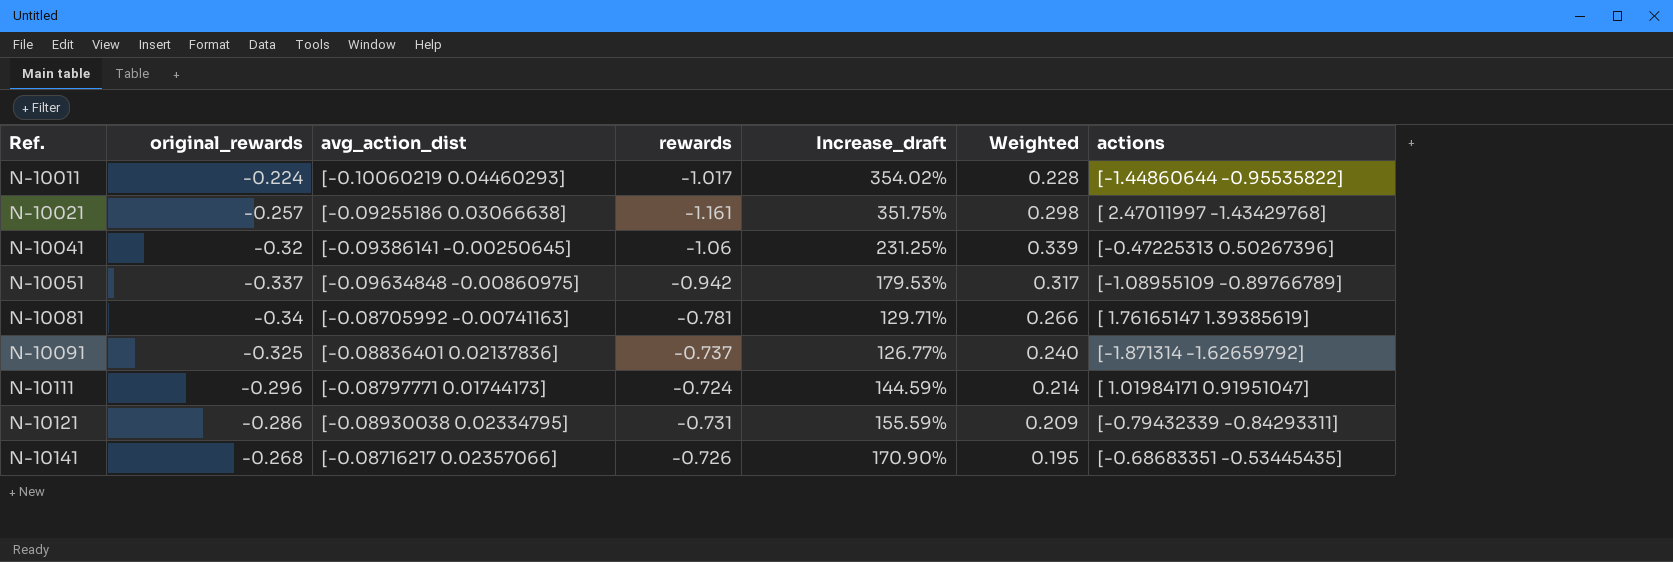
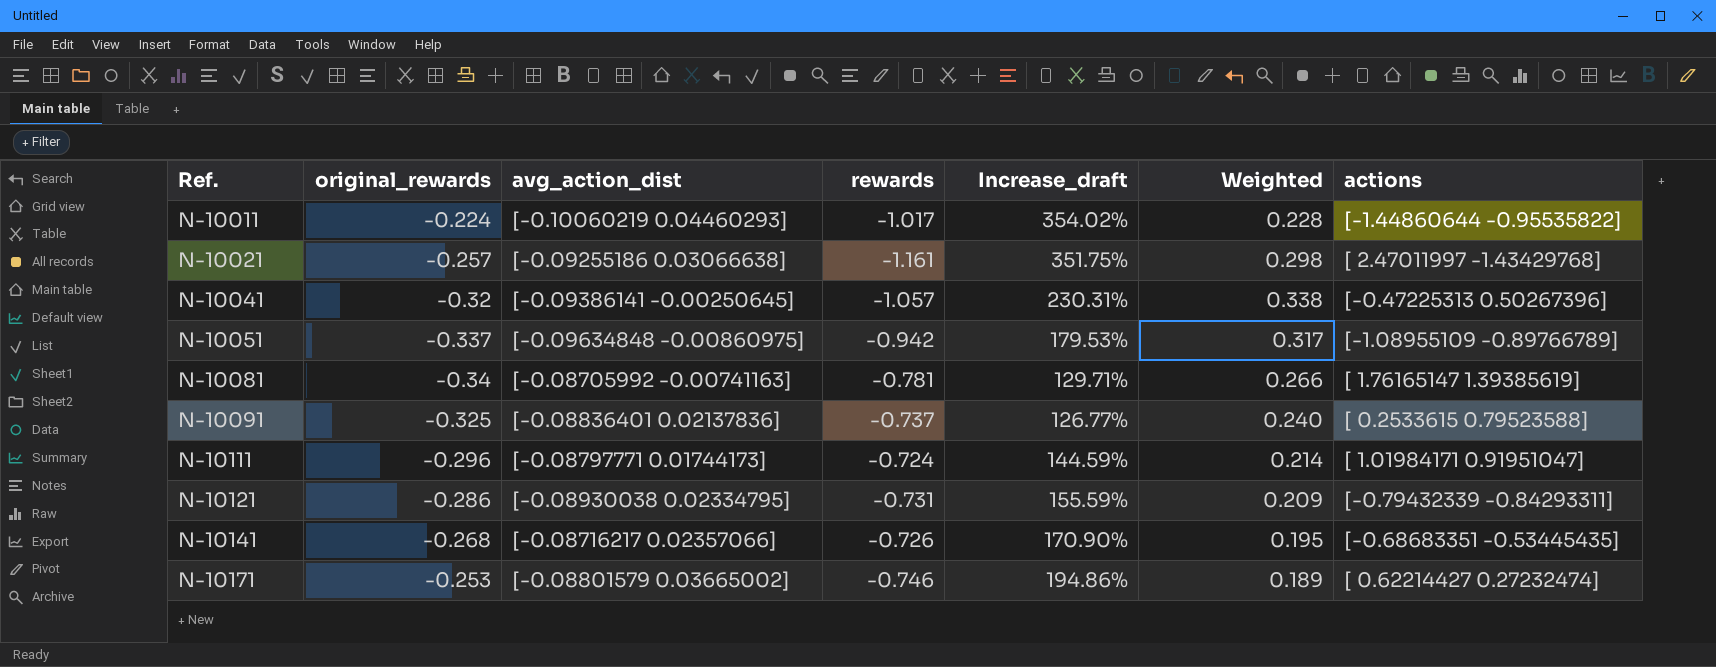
N-10041 | rewards: -1.06 -> -1.057
N-10041 | Increase_draft: 231.25% -> 230.31%
N-10041 | Weighted: 0.339 -> 0.338
N-10091 | actions: [-1.871314 -1.62659792] -> [ 0.2533615 0.79523588]
row N-10171: none -> -0.253 | [-0.08801579 0.03665002] | -0.746 | 194.86% | 0.189 | [ 0.62214427 0.27232474]

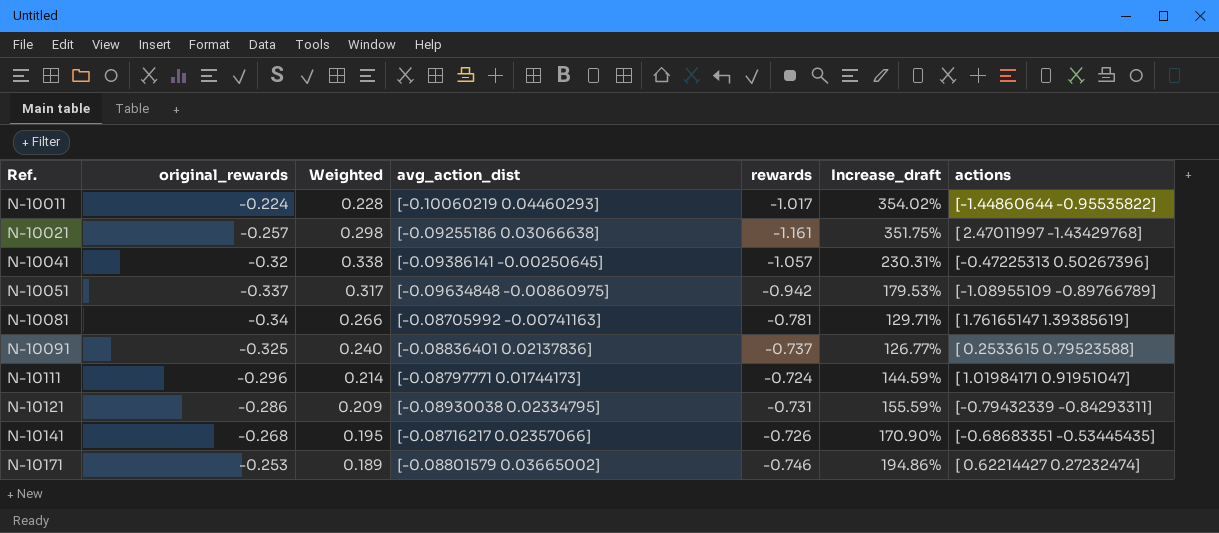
column Weighted | position: 6 -> 3

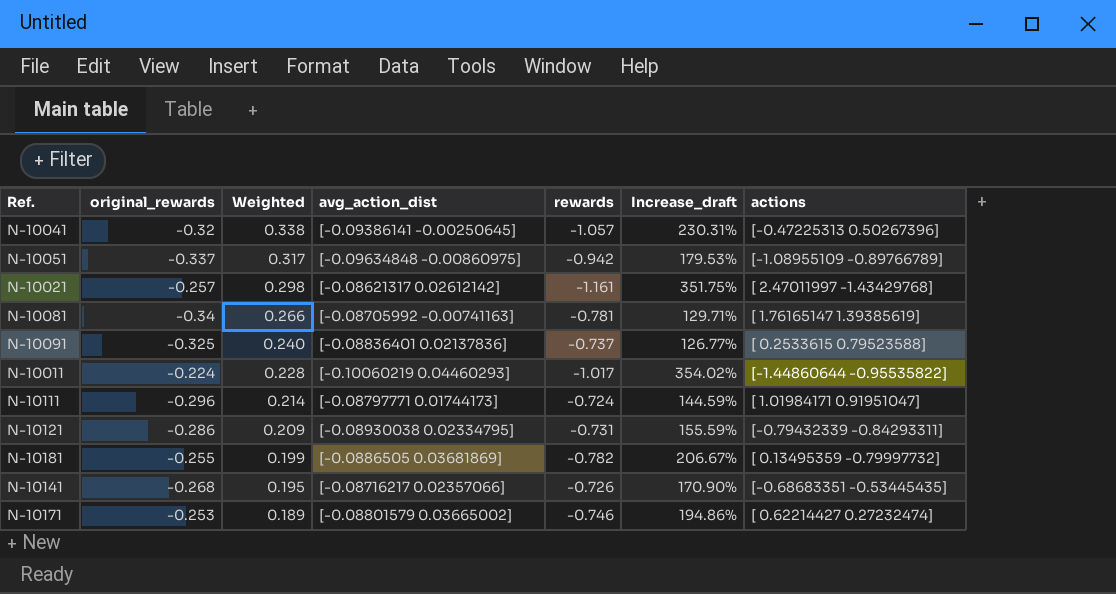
row order: Ref. ascending -> Weighted descending
N-10021 | avg_action_dist: [-0.09255186 0.03066638] -> [-0.08621317 0.02612142]
row N-10181: none -> -0.255 | 0.199 | [-0.0886505 0.03681869] | -0.782 | 206.67% | [ 0.13495359 -0.79997732]

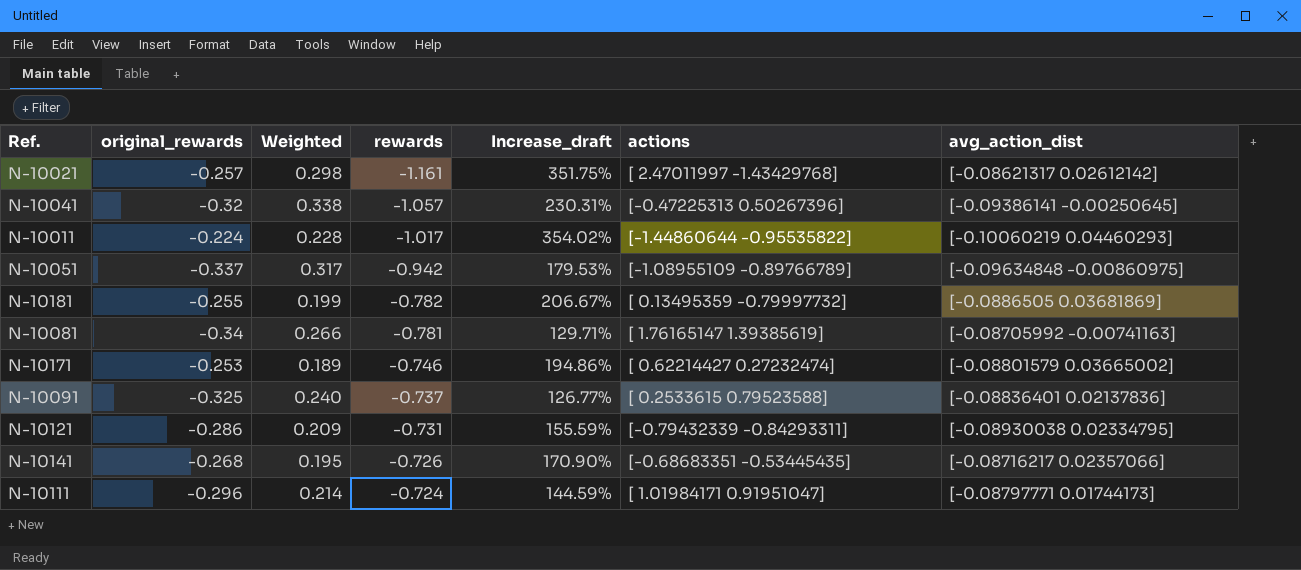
row order: Weighted descending -> rewards ascending
column avg_action_dist | position: 4 -> 7

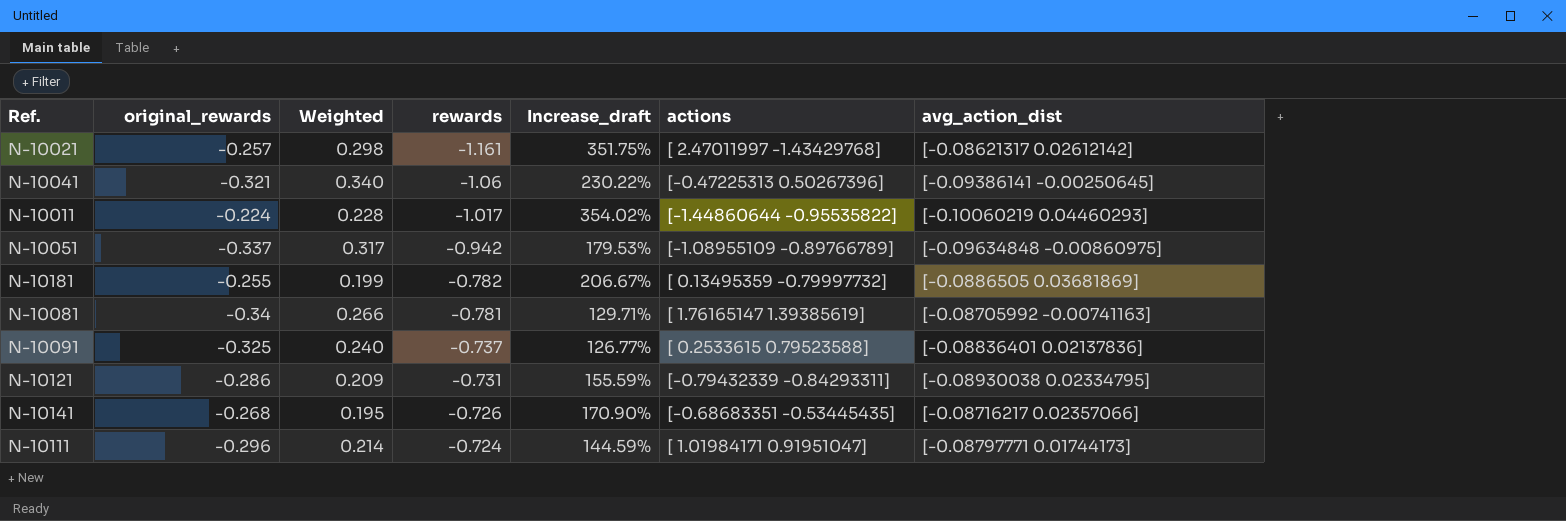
row N-10171: -0.253 | 0.189 | -0.746 | 194.86% | [ 0.62214427 0.27232474] | [-0.08801579 0.03665002] -> none
N-10041 | original_rewards: -0.32 -> -0.321
N-10041 | Weighted: 0.338 -> 0.340
N-10041 | rewards: -1.057 -> -1.06
N-10041 | Increase_draft: 230.31% -> 230.22%

